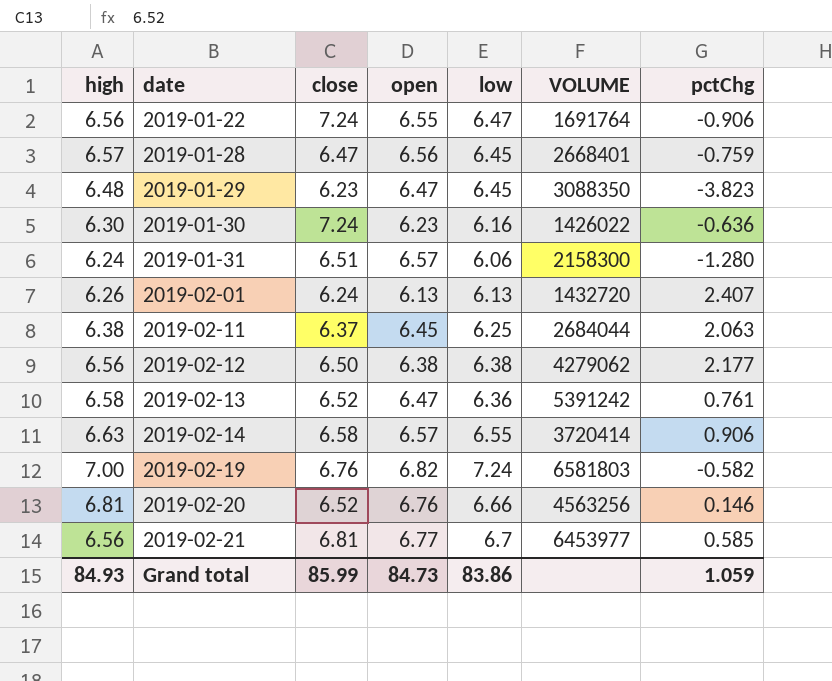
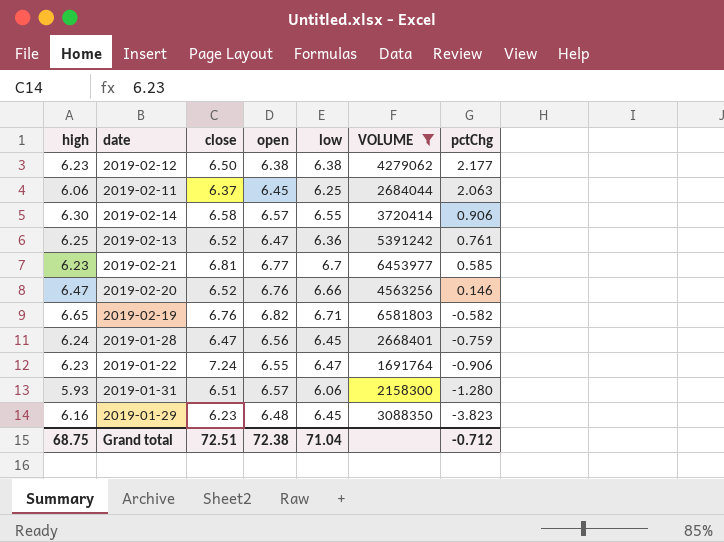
filter: none -> VOLUME >= 1691764
row order: date ascending -> pctChg descending
2019-02-12 | high: 6.56 -> 6.23
2019-02-11 | high: 6.38 -> 6.06
2019-02-14 | high: 6.63 -> 6.30
2019-02-13 | high: 6.58 -> 6.25
2019-02-21 | high: 6.56 -> 6.23
2019-02-20 | high: 6.81 -> 6.47
2019-02-19 | high: 7.00 -> 6.65
2019-02-19 | low: 7.24 -> 6.71
2019-01-28 | high: 6.57 -> 6.24
2019-01-22 | high: 6.56 -> 6.23
2019-01-31 | high: 6.24 -> 5.93
2019-01-29 | high: 6.48 -> 6.16
2019-01-29 | open: 6.47 -> 6.48
Grand total | high: 84.93 -> 68.75
Grand total | close: 85.99 -> 72.51
Grand total | open: 84.73 -> 72.38
Grand total | low: 83.86 -> 71.04
Grand total | pctChg: 1.059 -> -0.712

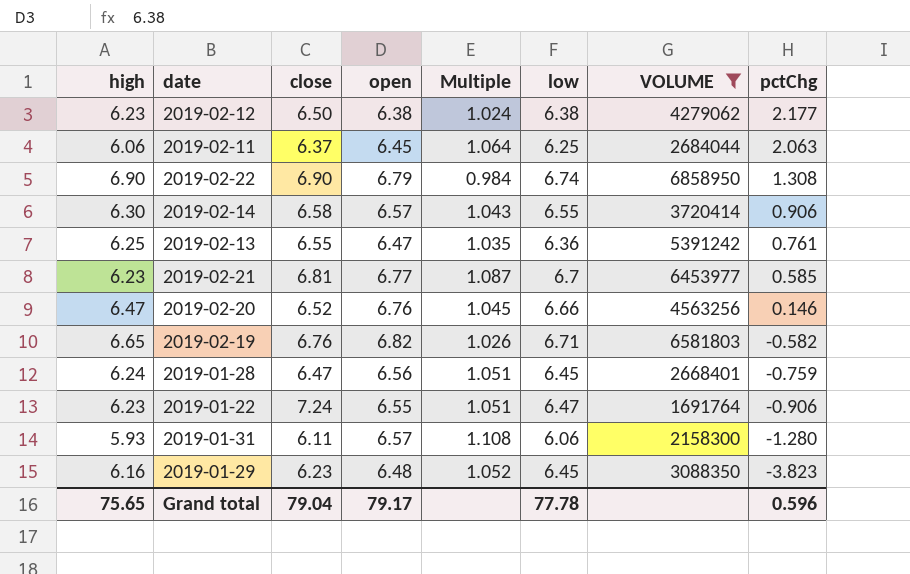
column Multiple | formula: none -> [open] / [high]
row 2019-02-22: none -> 6.90 | 6.90 | 6.79 | 0.984 | 6.74 | 6858950 | 1.308
2019-02-13 | close: 6.52 -> 6.55
2019-01-31 | close: 6.51 -> 6.11
Grand total | high: 68.75 -> 75.65
Grand total | close: 72.51 -> 79.04
Grand total | open: 72.38 -> 79.17
Grand total | low: 71.04 -> 77.78
Grand total | pctChg: -0.712 -> 0.596

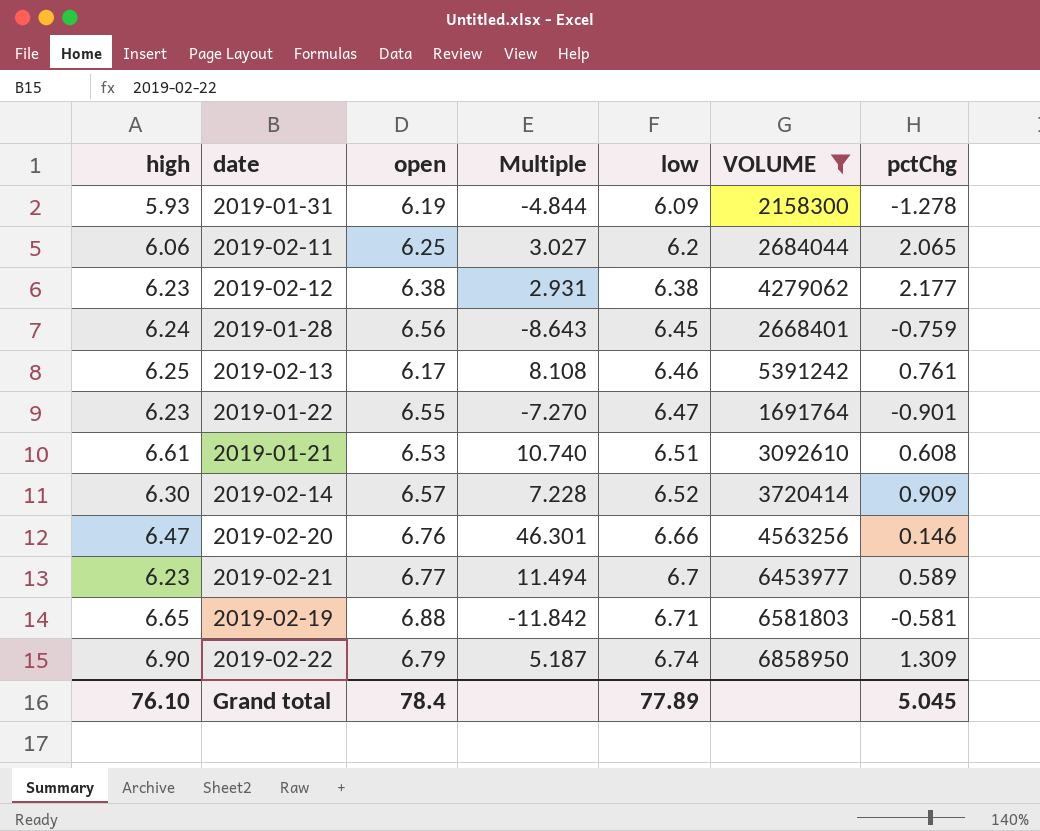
row order: pctChg descending -> low ascending
column close | position: 3 -> none
column Multiple | formula: [open] / [high] -> [open] / [pctChg]
row 2019-01-29: 6.16 | 6.23 | 6.48 | 1.052 | 6.45 | 3088350 | -3.823 -> none
2019-01-31 | open: 6.57 -> 6.19
2019-01-31 | low: 6.06 -> 6.09
2019-01-31 | pctChg: -1.280 -> -1.278
2019-02-11 | open: 6.45 -> 6.25
2019-02-11 | low: 6.25 -> 6.2
2019-02-11 | pctChg: 2.063 -> 2.065
2019-02-13 | open: 6.47 -> 6.17
2019-02-13 | low: 6.36 -> 6.46
2019-01-22 | pctChg: -0.906 -> -0.901
row 2019-01-21: none -> 6.61 | 6.53 | 10.740 | 6.51 | 3092610 | 0.608
2019-02-14 | low: 6.55 -> 6.52
2019-02-14 | pctChg: 0.906 -> 0.909
2019-02-21 | pctChg: 0.585 -> 0.589
2019-02-19 | open: 6.82 -> 6.88
2019-02-19 | pctChg: -0.582 -> -0.581
2019-02-22 | pctChg: 1.308 -> 1.309
Grand total | high: 75.65 -> 76.10
Grand total | open: 79.17 -> 78.4
Grand total | low: 77.78 -> 77.89
Grand total | pctChg: 0.596 -> 5.045

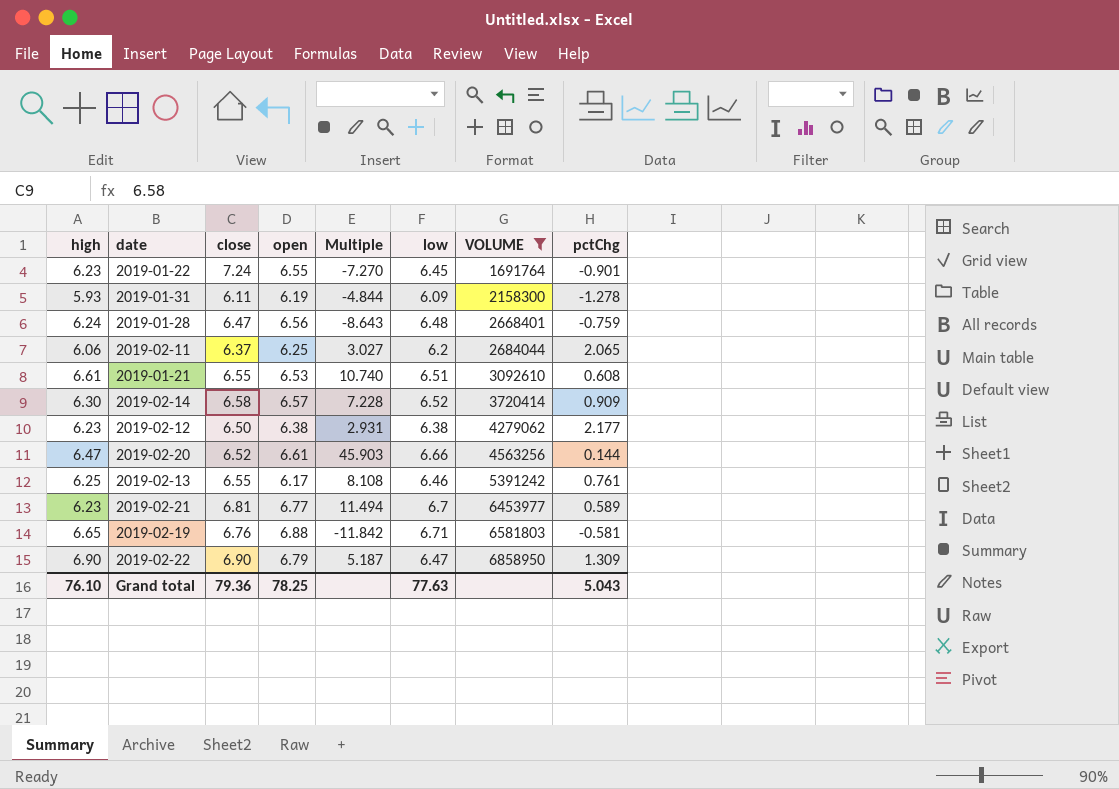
row order: low ascending -> VOLUME ascending
column close | position: none -> 3
2019-01-22 | low: 6.47 -> 6.45
2019-01-28 | low: 6.45 -> 6.48
2019-02-20 | open: 6.76 -> 6.61
2019-02-20 | Multiple: 46.301 -> 45.903
2019-02-20 | pctChg: 0.146 -> 0.144
2019-02-22 | low: 6.74 -> 6.47
Grand total | open: 78.4 -> 78.25
Grand total | low: 77.89 -> 77.63
Grand total | pctChg: 5.045 -> 5.043

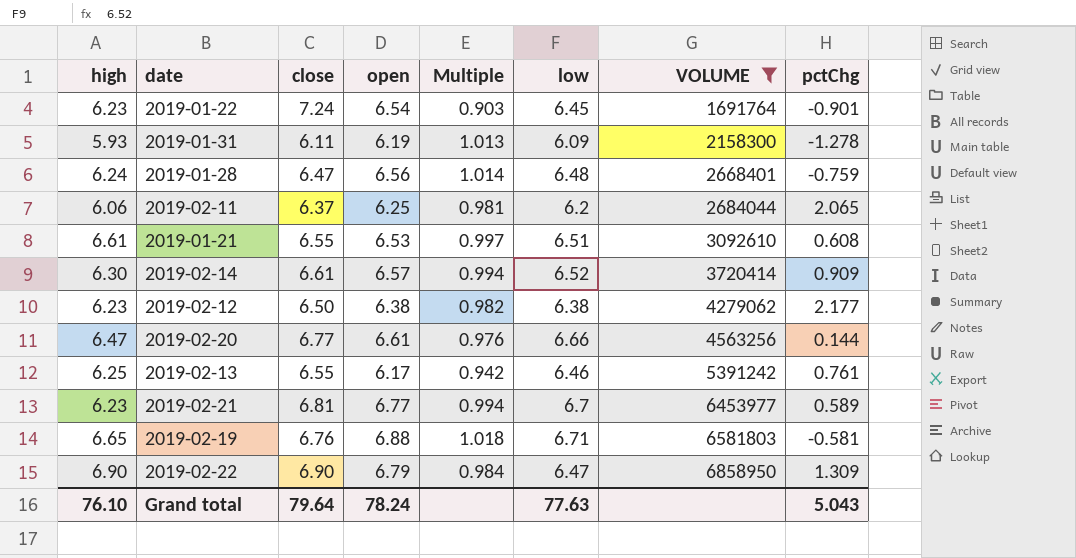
column Multiple | formula: [open] / [pctChg] -> [open] / [close]
2019-01-22 | open: 6.55 -> 6.54
2019-02-14 | close: 6.58 -> 6.61
2019-02-20 | close: 6.52 -> 6.77
Grand total | close: 79.36 -> 79.64
Grand total | open: 78.25 -> 78.24

